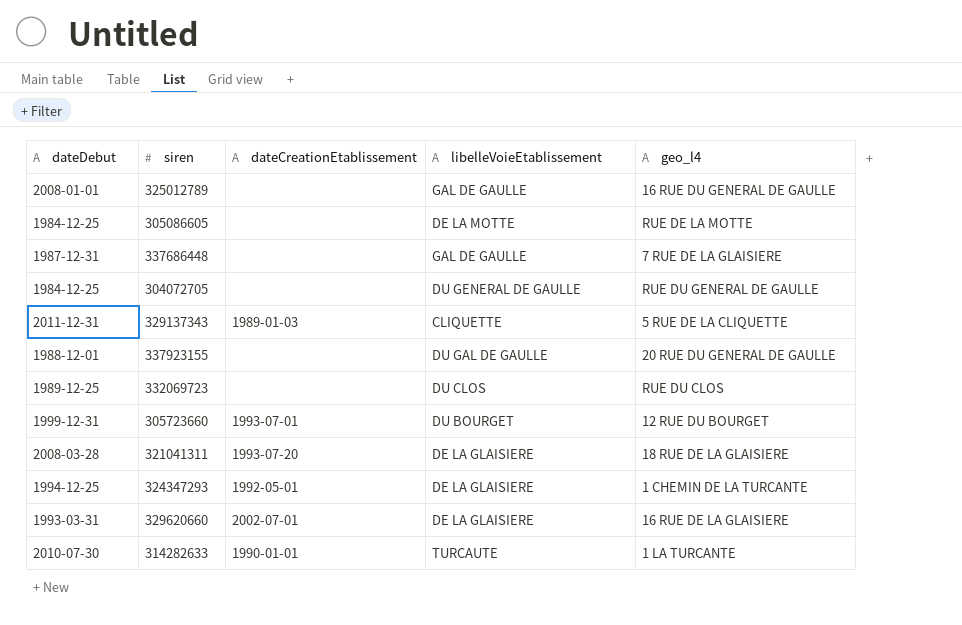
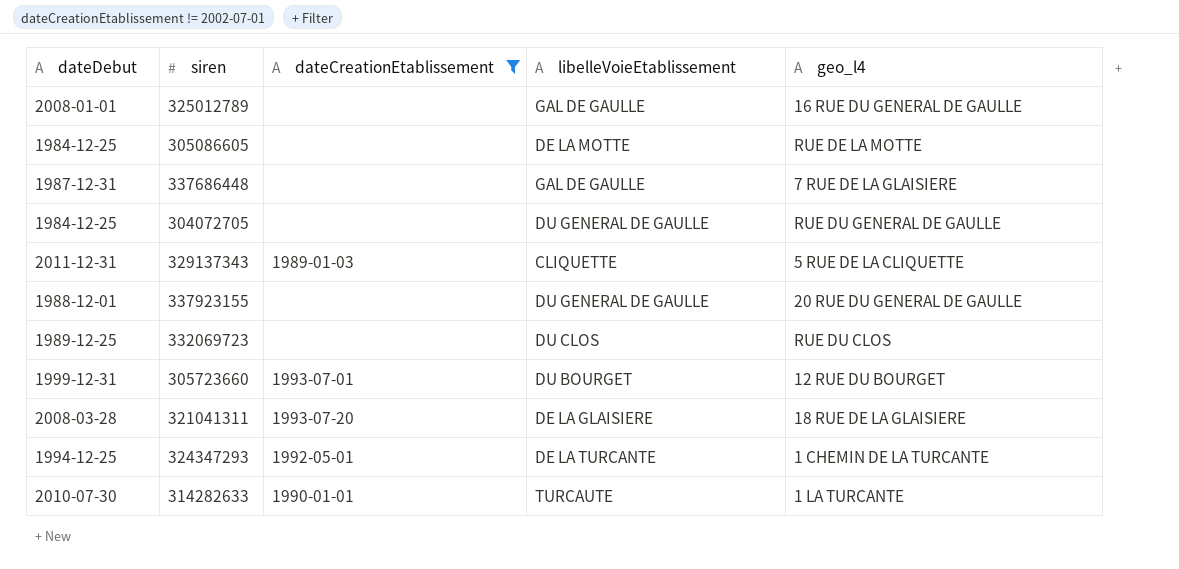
filter: none -> dateCreationEtablissement != 2002-07-01
337923155 | libelleVoieEtablissement: DU GAL DE GAULLE -> DU GENERAL DE GAULLE
324347293 | libelleVoieEtablissement: DE LA GLAISIERE -> DE LA TURCANTE

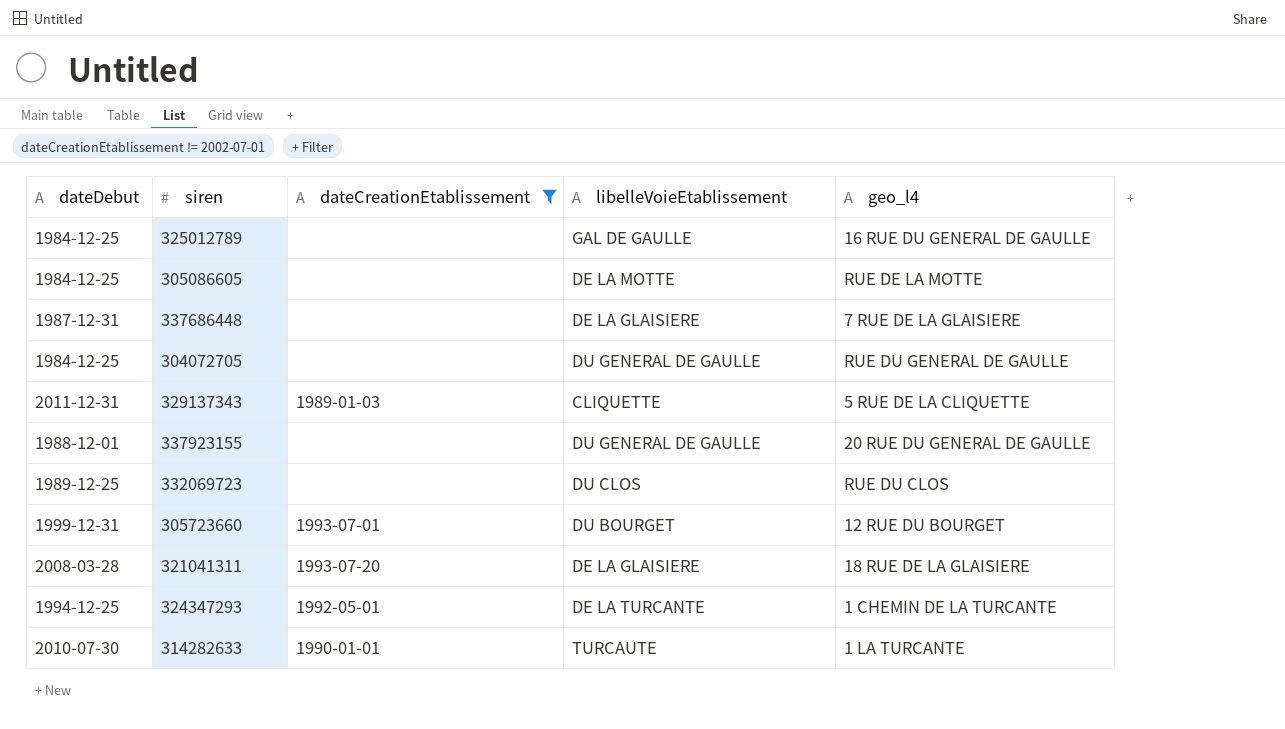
325012789 | dateDebut: 2008-01-01 -> 1984-12-25
337686448 | libelleVoieEtablissement: GAL DE GAULLE -> DE LA GLAISIERE

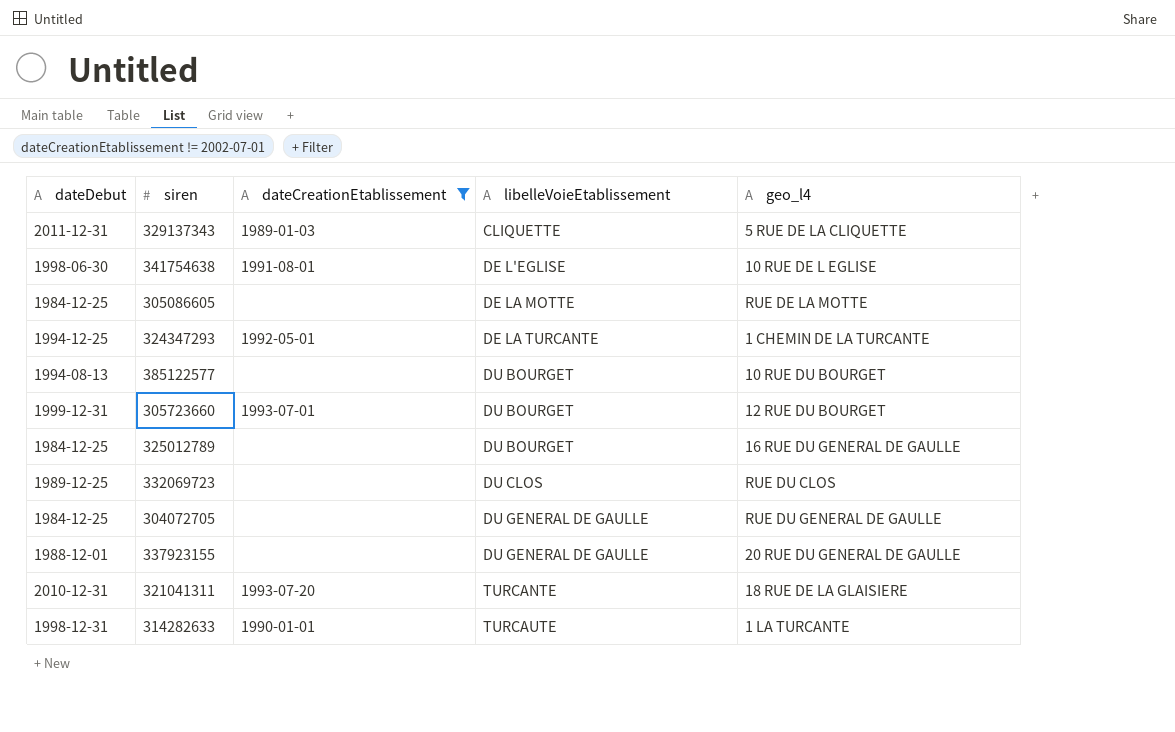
row order: none -> libelleVoieEtablissement ascending
row 337686448: 1987-12-31 | none | DE LA GLAISIERE | 7 RUE DE LA GLAISIERE -> none
row 341754638: none -> 1998-06-30 | 1991-08-01 | DE L'EGLISE | 10 RUE DE L EGLISE
row 385122577: none -> 1994-08-13 | none | DU BOURGET | 10 RUE DU BOURGET
325012789 | libelleVoieEtablissement: GAL DE GAULLE -> DU BOURGET
321041311 | dateDebut: 2008-03-28 -> 2010-12-31
321041311 | libelleVoieEtablissement: DE LA GLAISIERE -> TURCANTE
314282633 | dateDebut: 2010-07-30 -> 1998-12-31

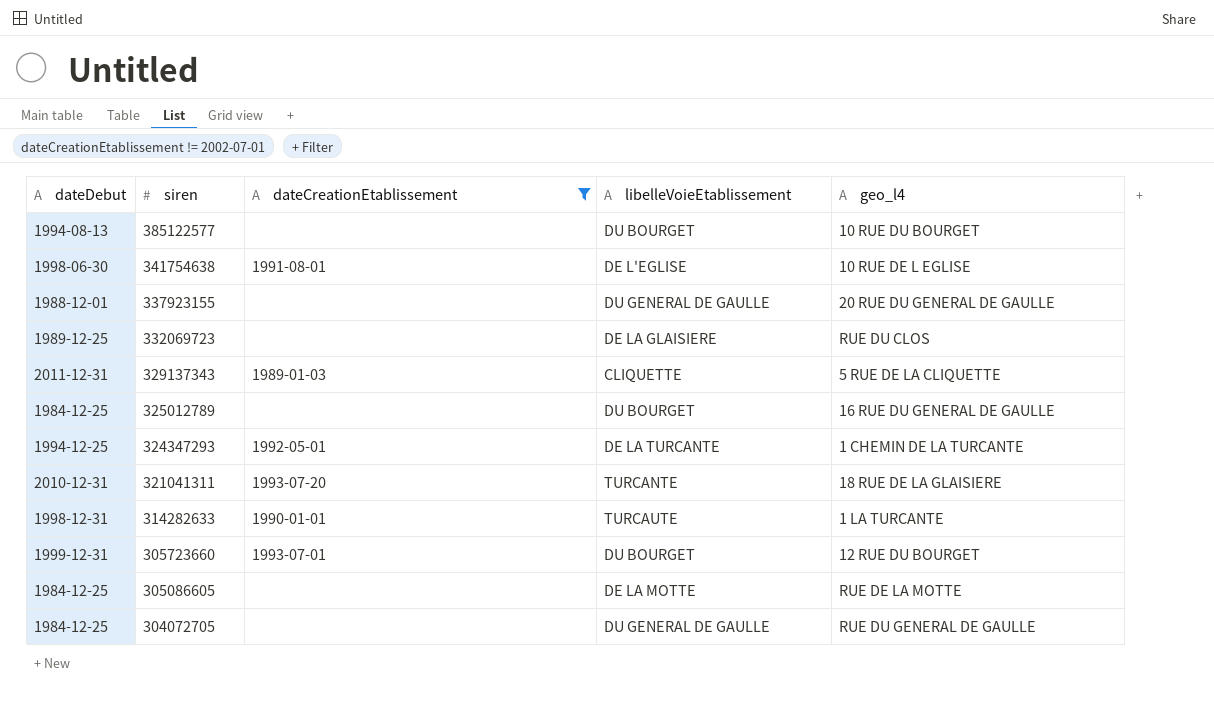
row order: libelleVoieEtablissement ascending -> siren descending
332069723 | libelleVoieEtablissement: DU CLOS -> DE LA GLAISIERE

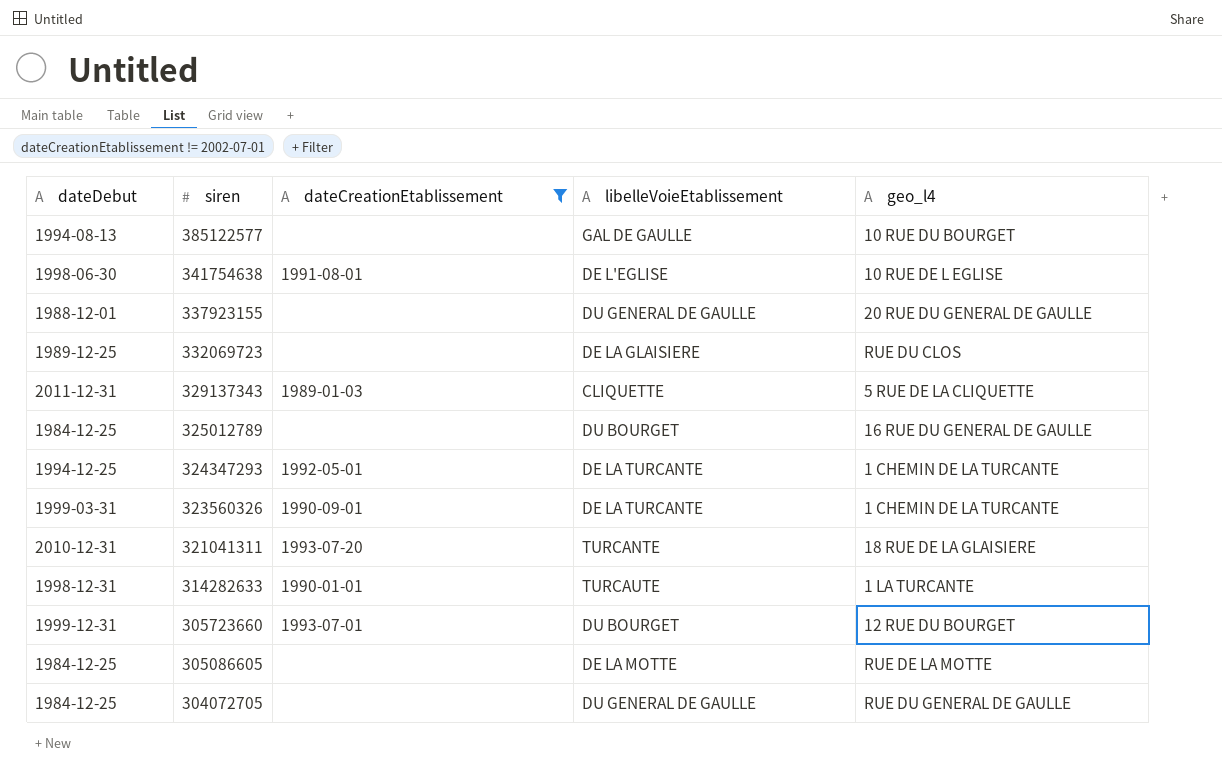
385122577 | libelleVoieEtablissement: DU BOURGET -> GAL DE GAULLE
row 323560326: none -> 1999-03-31 | 1990-09-01 | DE LA TURCANTE | 1 CHEMIN DE LA TURCANTE

